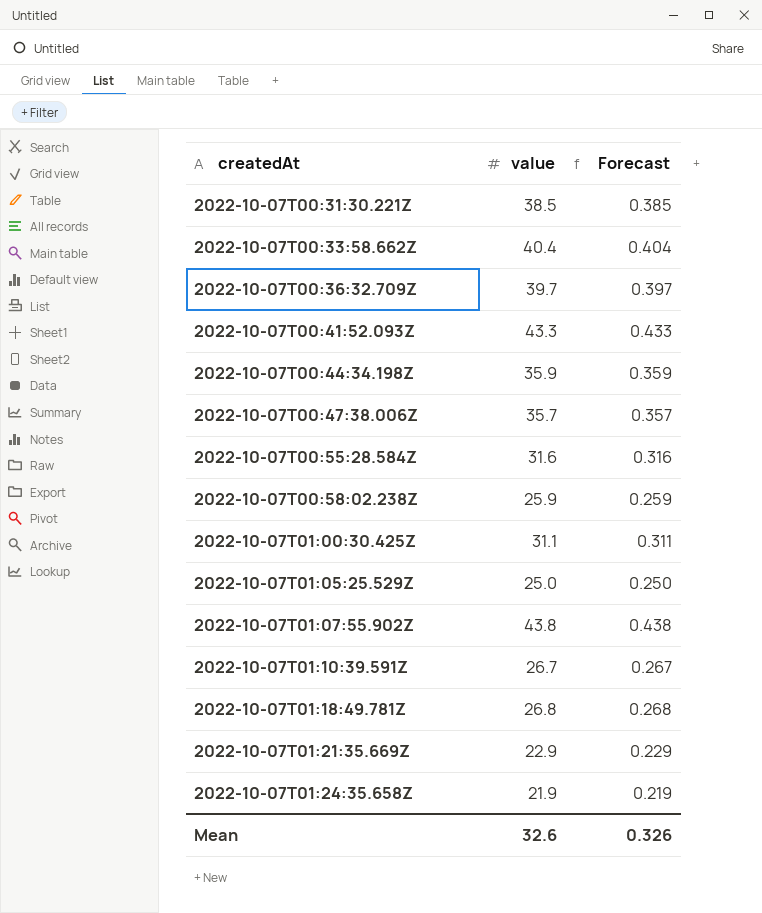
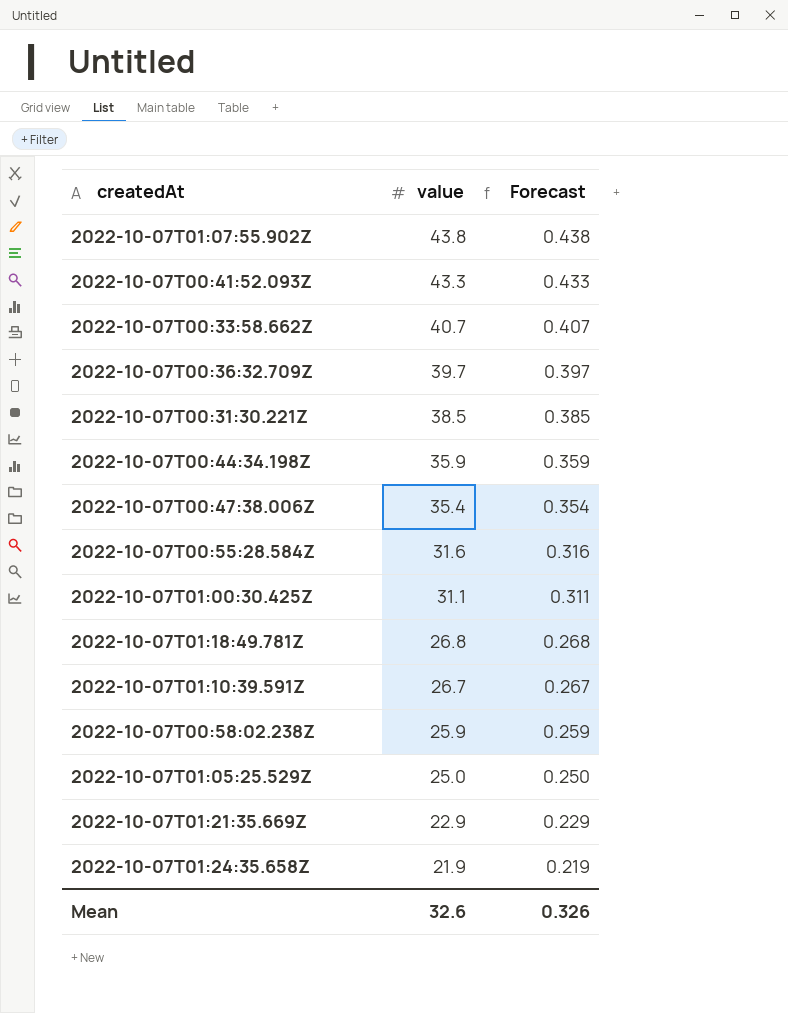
row order: createdAt ascending -> value descending
2022-10-07T00:33:58.662Z | value: 40.4 -> 40.7
2022-10-07T00:33:58.662Z | Forecast: 0.404 -> 0.407
2022-10-07T00:47:38.006Z | value: 35.7 -> 35.4
2022-10-07T00:47:38.006Z | Forecast: 0.357 -> 0.354

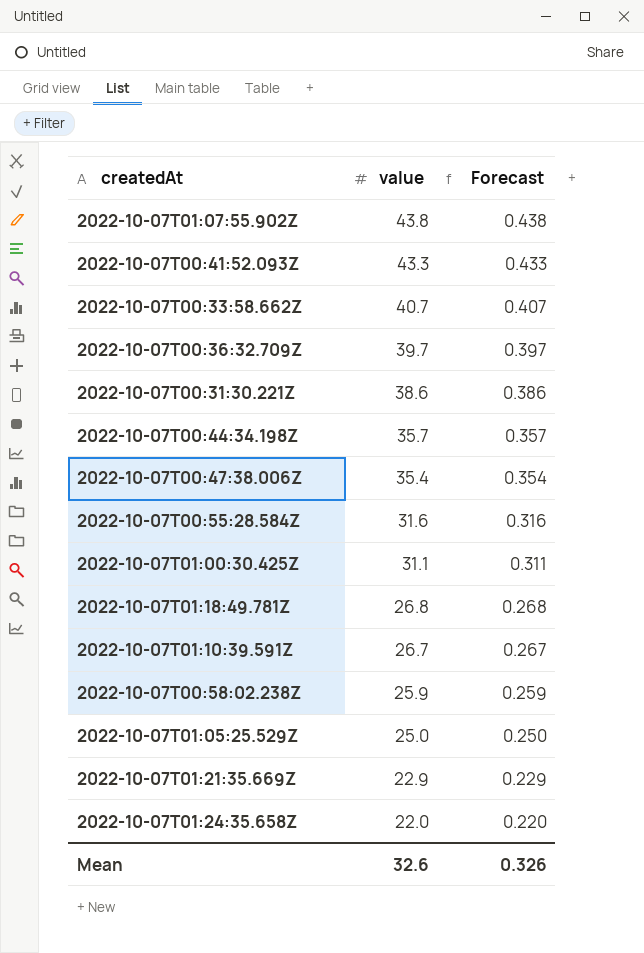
2022-10-07T00:31:30.221Z | value: 38.5 -> 38.6
2022-10-07T00:31:30.221Z | Forecast: 0.385 -> 0.386
2022-10-07T00:44:34.198Z | value: 35.9 -> 35.7
2022-10-07T00:44:34.198Z | Forecast: 0.359 -> 0.357
2022-10-07T01:24:35.658Z | value: 21.9 -> 22.0
2022-10-07T01:24:35.658Z | Forecast: 0.219 -> 0.220

